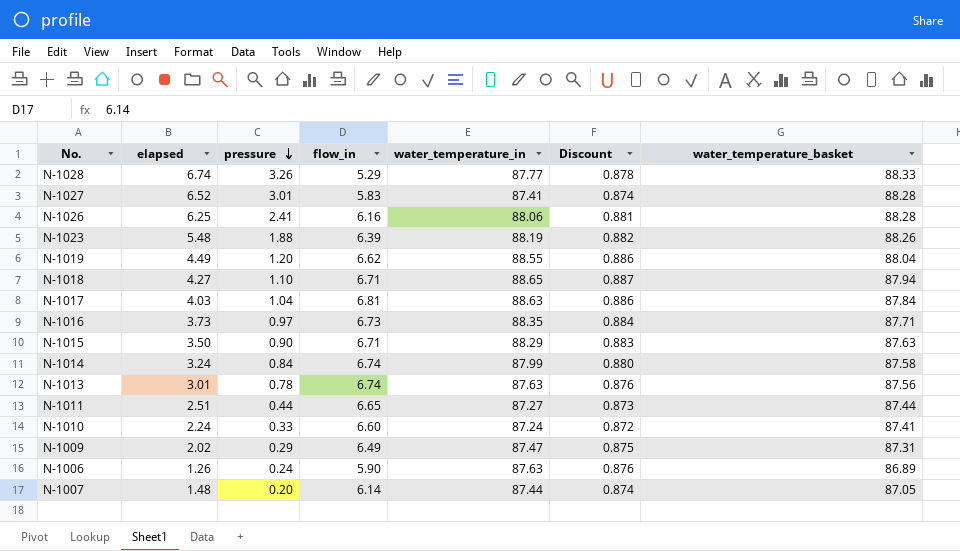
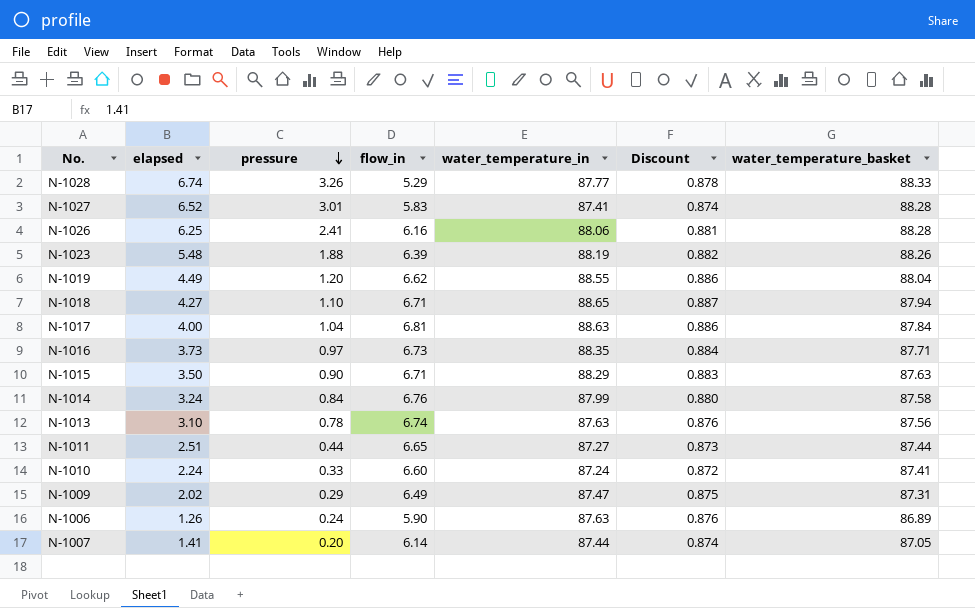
N-1017 | elapsed: 4.03 -> 4.00
N-1014 | flow_in: 6.74 -> 6.76
N-1013 | elapsed: 3.01 -> 3.10
N-1007 | elapsed: 1.48 -> 1.41

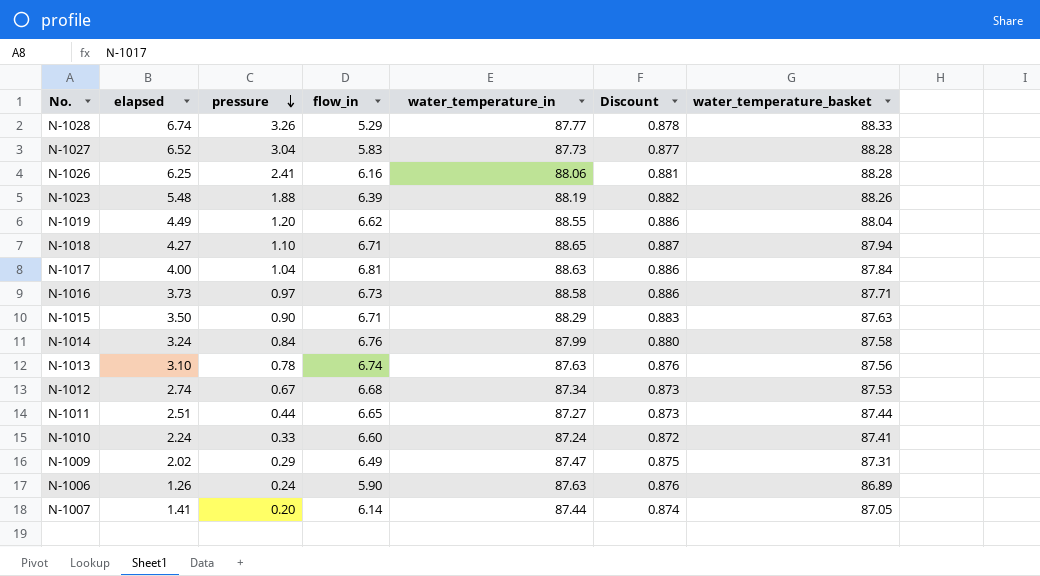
N-1027 | pressure: 3.01 -> 3.04
N-1027 | water_temperature_in: 87.41 -> 87.73
N-1027 | Discount: 0.874 -> 0.877
N-1016 | water_temperature_in: 88.35 -> 88.58
N-1016 | Discount: 0.884 -> 0.886
row N-1012: none -> 2.74 | 0.67 | 6.68 | 87.34 | 0.873 | 87.53

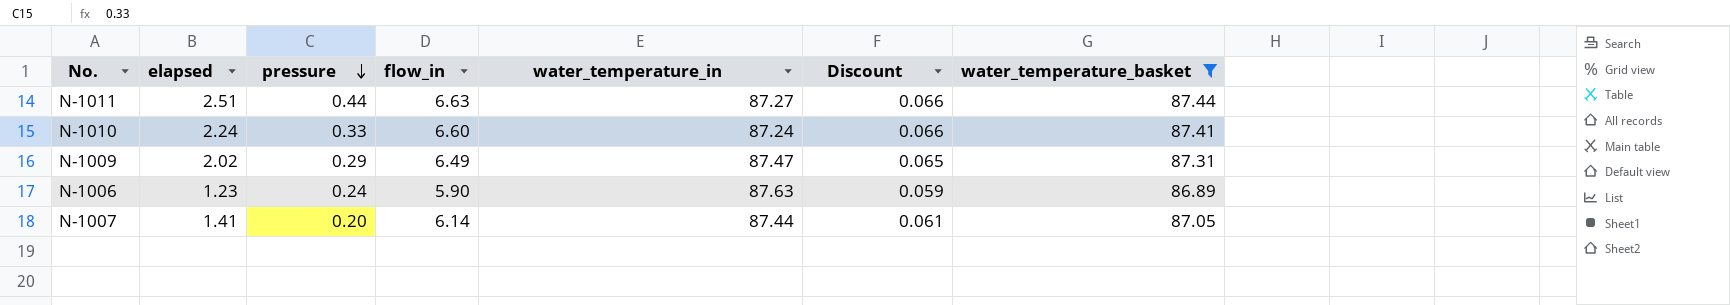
filter: none -> water_temperature_basket <= 87.44
column Discount | formula: [water_temperature_in] * 0.01 -> [flow_in] * 0.01
N-1011 | flow_in: 6.65 -> 6.63
N-1006 | elapsed: 1.26 -> 1.23

